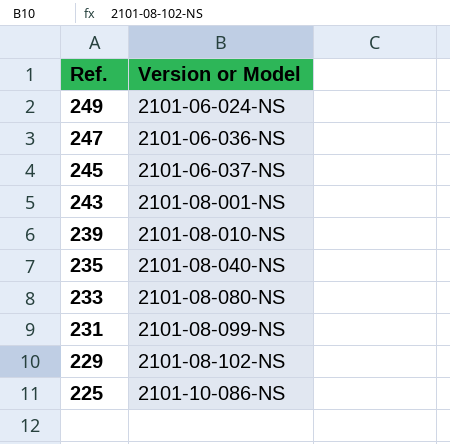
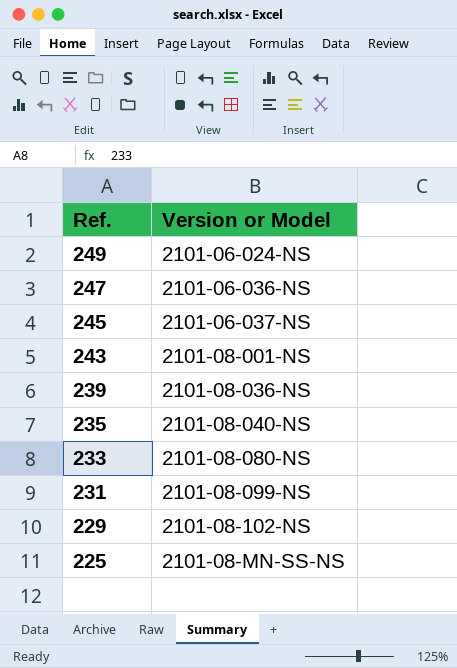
239 | Version or Model: 2101-08-010-NS -> 2101-08-036-NS
225 | Version or Model: 2101-10-086-NS -> 2101-08-MN-SS-NS

